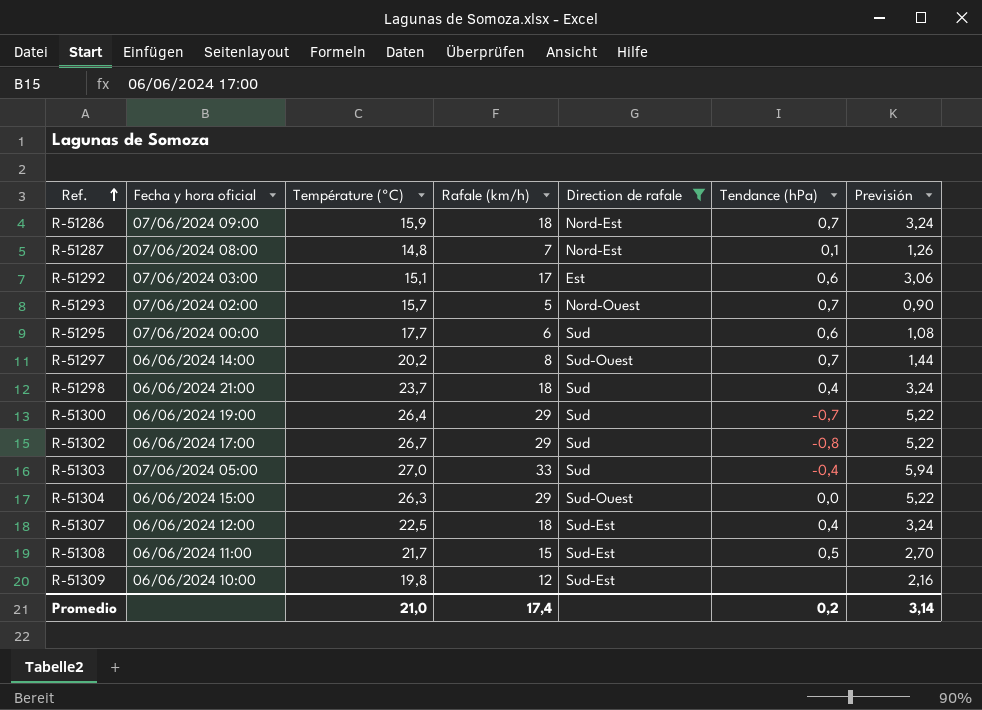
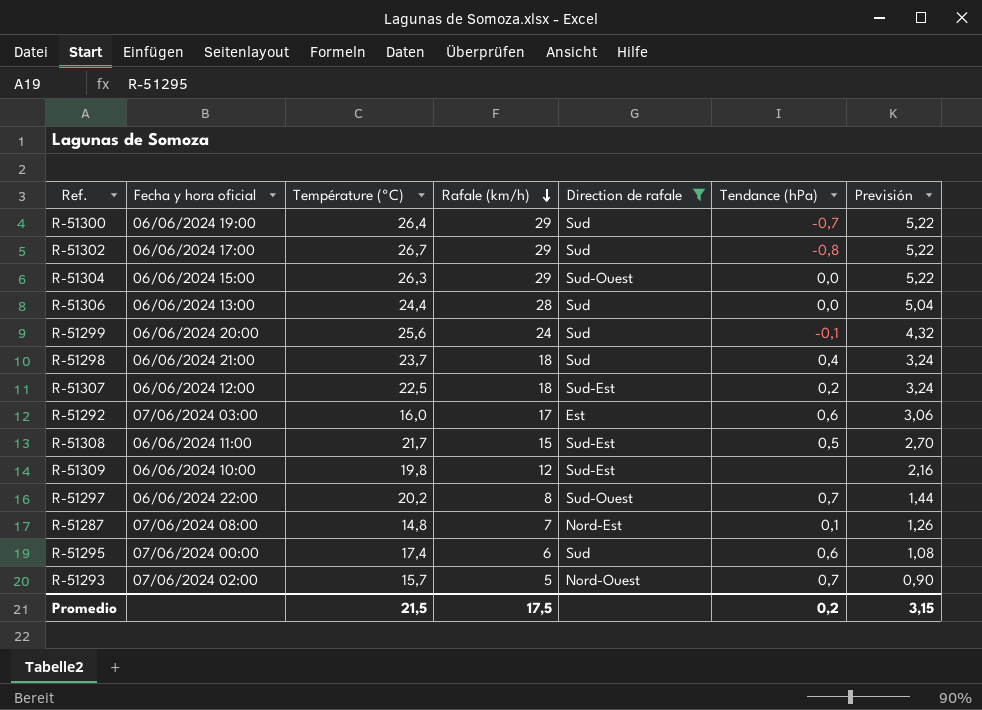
row order: Ref. ascending -> Rafale (km/h) descending
row R-51286: 07/06/2024 09:00 | 15,9 | 18 | Nord-Est | 0,7 | 3,24 -> none
row R-51303: 07/06/2024 05:00 | 27,0 | 33 | Sud | -0,4 | 5,94 -> none
row R-51306: none -> 06/06/2024 13:00 | 24,4 | 28 | Sud | 0,0 | 5,04
row R-51299: none -> 06/06/2024 20:00 | 25,6 | 24 | Sud | -0,1 | 4,32
R-51307 | Tendance (hPa): 0,4 -> 0,2
R-51292 | Température (ºC): 15,1 -> 16,0
R-51297 | Fecha y hora oficial: 06/06/2024 14:00 -> 06/06/2024 22:00
R-51295 | Température (ºC): 17,7 -> 17,4
Promedio | Température (ºC): 21,0 -> 21,5
Promedio | Rafale (km/h): 17,4 -> 17,5
Promedio | Previsión: 3,14 -> 3,15

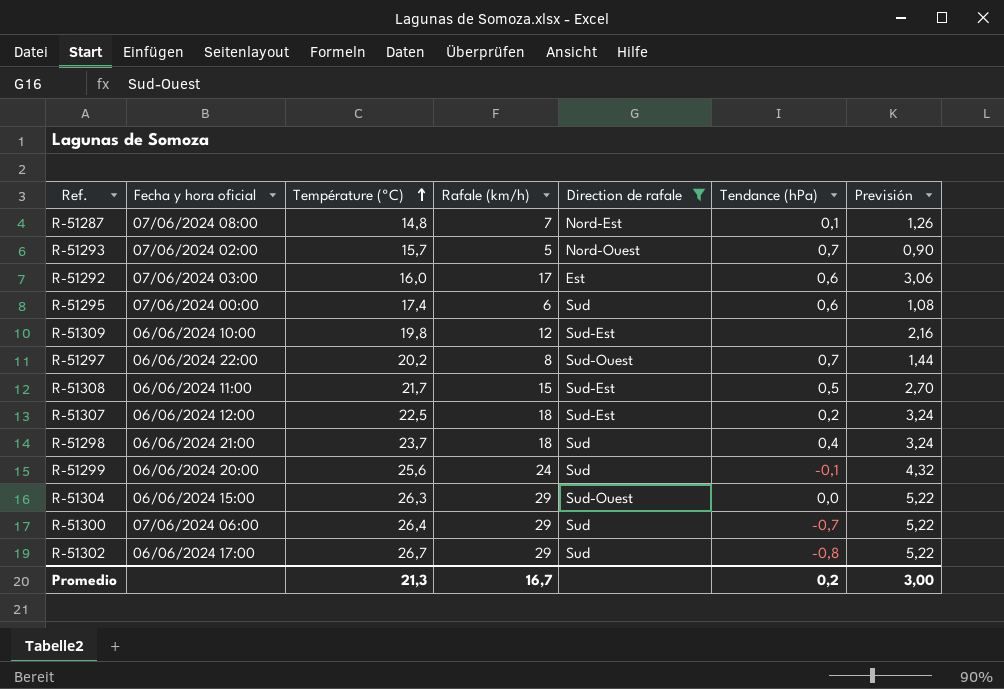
row order: Rafale (km/h) descending -> Température (ºC) ascending
row R-51306: 06/06/2024 13:00 | 24,4 | 28 | Sud | 0,0 | 5,04 -> none
R-51300 | Fecha y hora oficial: 06/06/2024 19:00 -> 07/06/2024 06:00
Promedio | Température (ºC): 21,5 -> 21,3
Promedio | Rafale (km/h): 17,5 -> 16,7
Promedio | Previsión: 3,15 -> 3,00

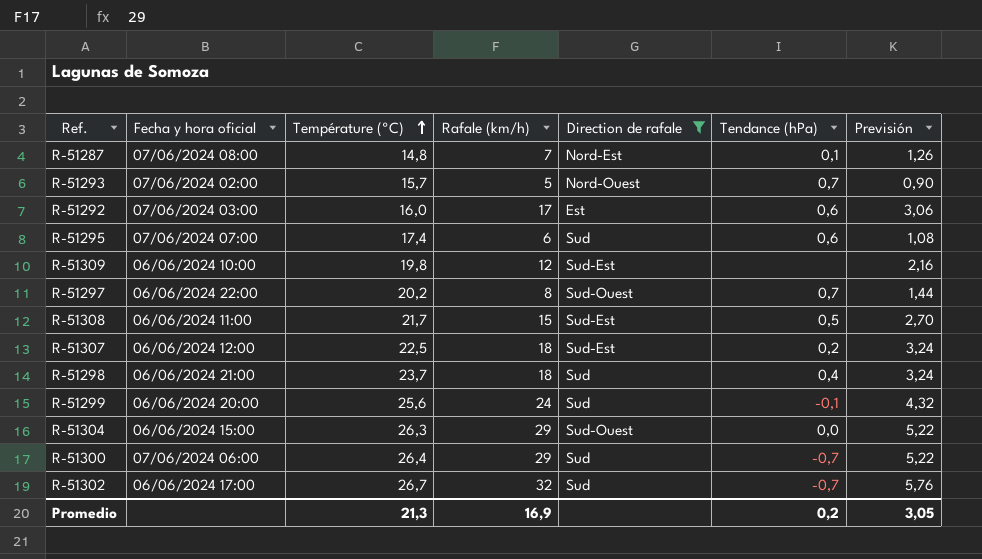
R-51295 | Fecha y hora oficial: 07/06/2024 00:00 -> 07/06/2024 07:00
R-51302 | Rafale (km/h): 29 -> 32
R-51302 | Tendance (hPa): -0,8 -> -0,7
R-51302 | Previsión: 5,22 -> 5,76
Promedio | Rafale (km/h): 16,7 -> 16,9
Promedio | Previsión: 3,00 -> 3,05

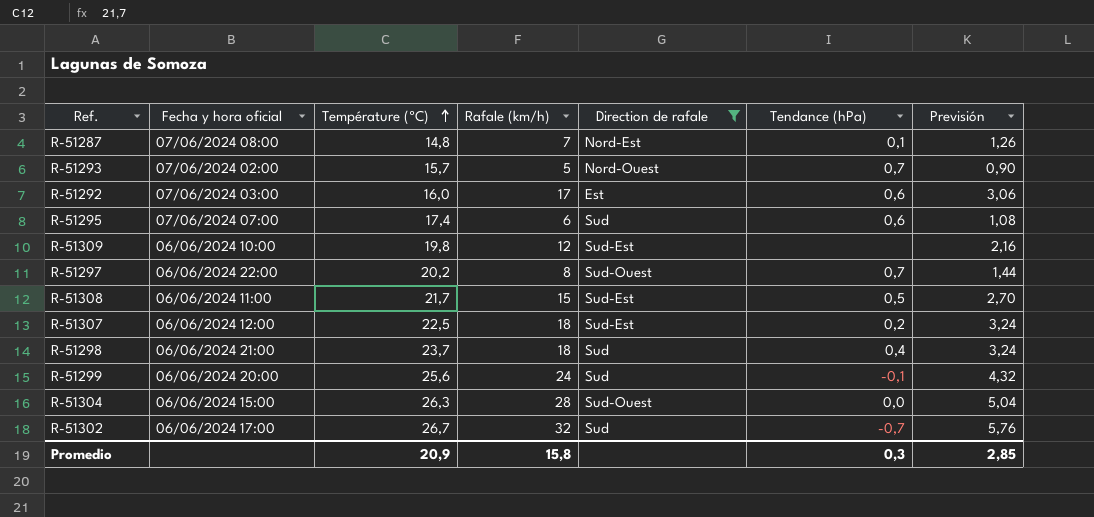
row R-51300: 07/06/2024 06:00 | 26,4 | 29 | Sud | -0,7 | 5,22 -> none
R-51304 | Rafale (km/h): 29 -> 28
R-51304 | Previsión: 5,22 -> 5,04
Promedio | Température (ºC): 21,3 -> 20,9
Promedio | Rafale (km/h): 16,9 -> 15,8
Promedio | Tendance (hPa): 0,2 -> 0,3
Promedio | Previsión: 3,05 -> 2,85

